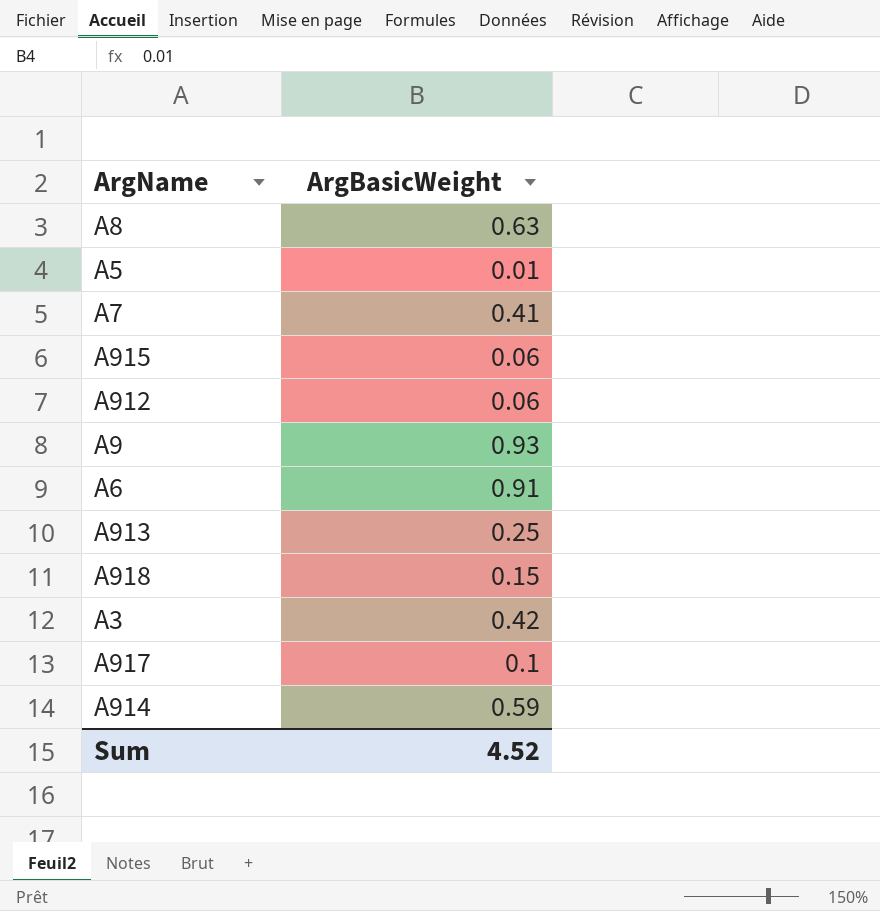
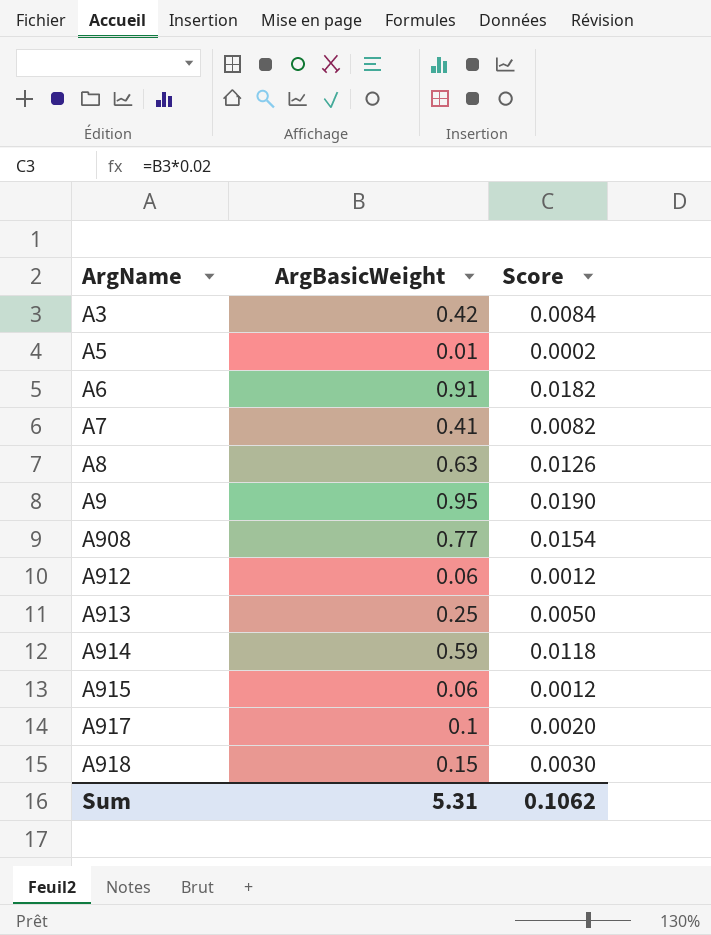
row order: none -> ArgName ascending
column Score | formula: none -> [ArgBasicWeight] * 0.02
A9 | ArgBasicWeight: 0.93 -> 0.95
row A908: none -> 0.77 | 0.0154
Sum | ArgBasicWeight: 4.52 -> 5.31

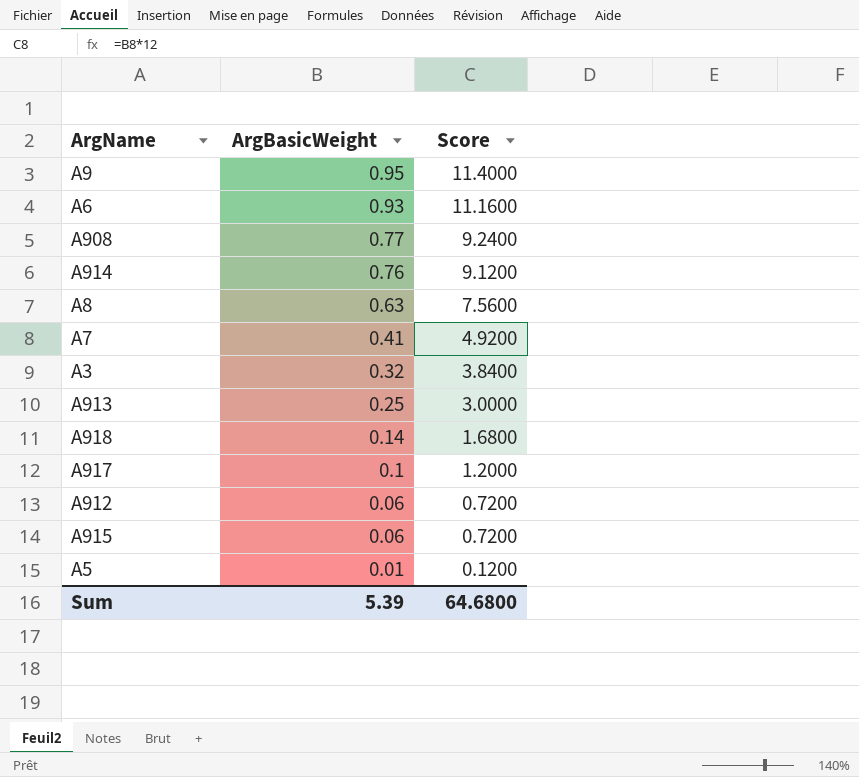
row order: ArgName ascending -> ArgBasicWeight descending
column Score | formula: [ArgBasicWeight] * 0.02 -> [ArgBasicWeight] * 12
A6 | ArgBasicWeight: 0.91 -> 0.93
A914 | ArgBasicWeight: 0.59 -> 0.76
A3 | ArgBasicWeight: 0.42 -> 0.32
A918 | ArgBasicWeight: 0.15 -> 0.14
Sum | ArgBasicWeight: 5.31 -> 5.39
Sum | Score: 0.1062 -> 64.6800

